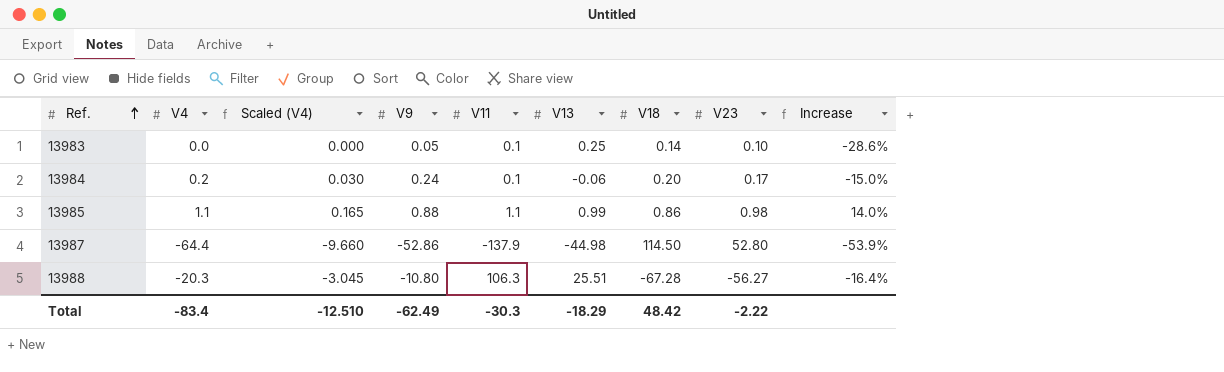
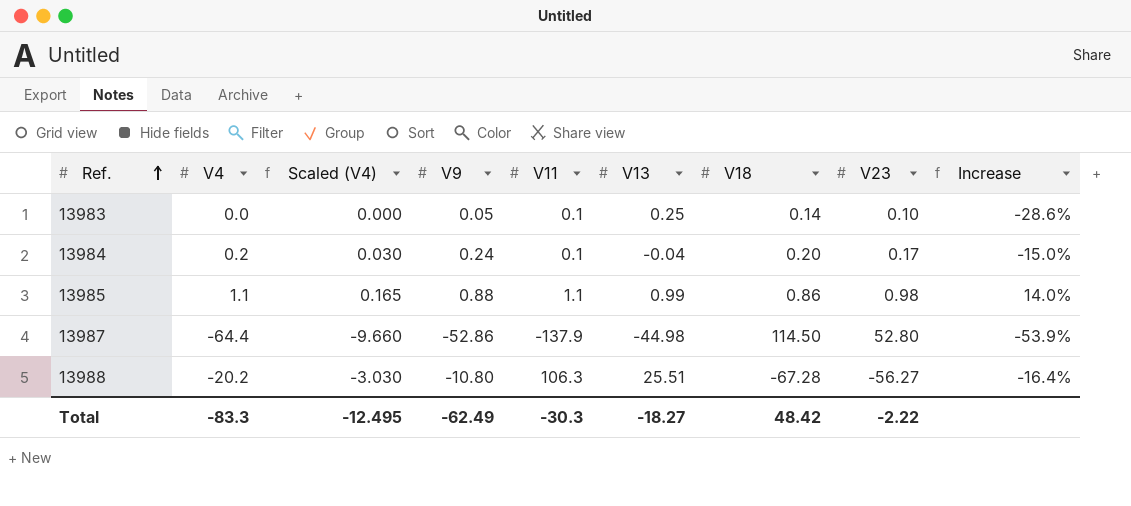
13984 | V13: -0.06 -> -0.04
13988 | V4: -20.3 -> -20.2
13988 | Scaled (V4): -3.045 -> -3.030
Total | V4: -83.4 -> -83.3
Total | Scaled (V4): -12.510 -> -12.495
Total | V13: -18.29 -> -18.27

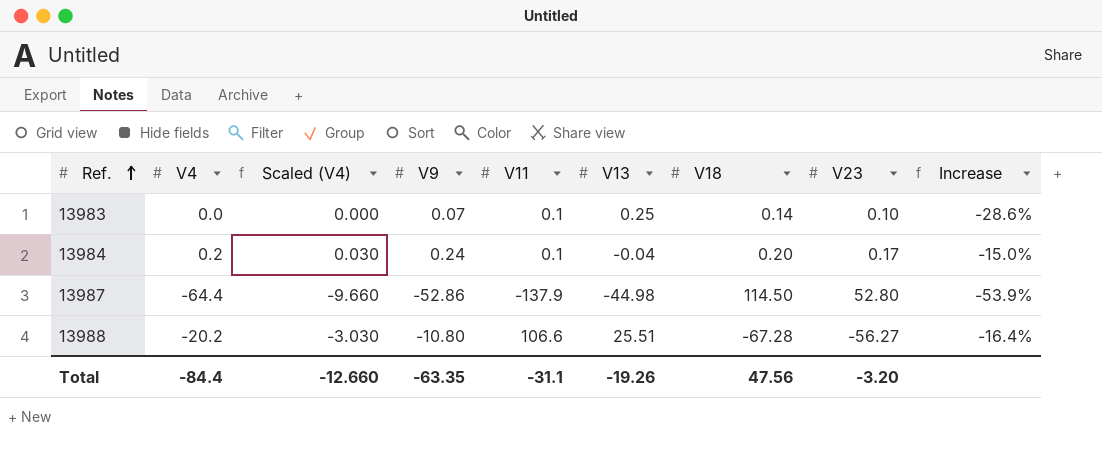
row 13985: 1.1 | 0.165 | 0.88 | 1.1 | 0.99 | 0.86 | 0.98 | 14.0% -> none
13983 | V9: 0.05 -> 0.07
13988 | V11: 106.3 -> 106.6
Total | V4: -83.3 -> -84.4
Total | Scaled (V4): -12.495 -> -12.660
Total | V9: -62.49 -> -63.35
Total | V11: -30.3 -> -31.1
Total | V13: -18.27 -> -19.26
Total | V18: 48.42 -> 47.56
Total | V23: -2.22 -> -3.20

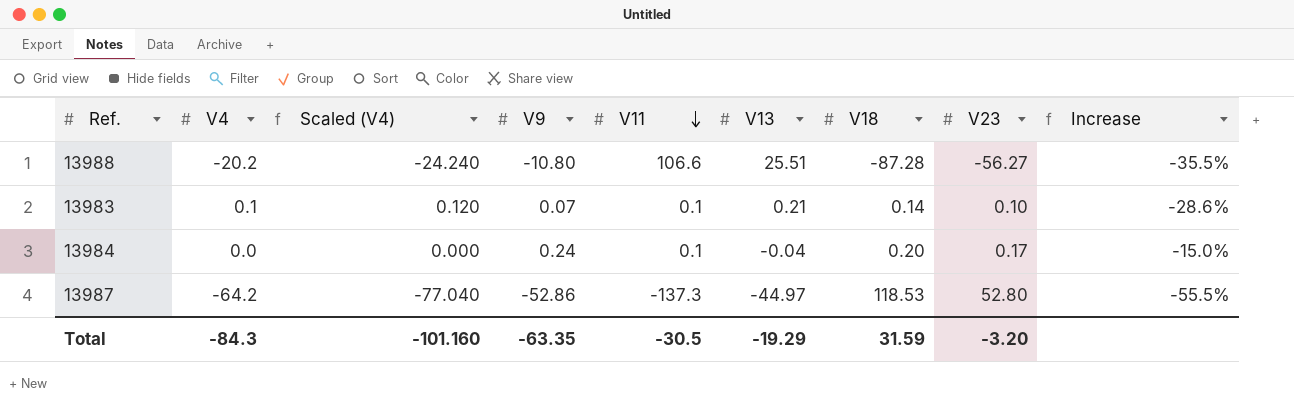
row order: Ref. ascending -> V11 descending
column Scaled (V4) | formula: [V4] * 0.15 -> [V4] * 1.2
13988 | V18: -67.28 -> -87.28
13988 | Increase: -16.4% -> -35.5%
13983 | V4: 0.0 -> 0.1
13983 | V13: 0.25 -> 0.21
13984 | V4: 0.2 -> 0.0
13987 | V4: -64.4 -> -64.2
13987 | V11: -137.9 -> -137.3
13987 | V13: -44.98 -> -44.97
13987 | V18: 114.50 -> 118.53
13987 | Increase: -53.9% -> -55.5%
Total | V4: -84.4 -> -84.3
Total | Scaled (V4): -12.660 -> -101.160
Total | V11: -31.1 -> -30.5
Total | V13: -19.26 -> -19.29
Total | V18: 47.56 -> 31.59

